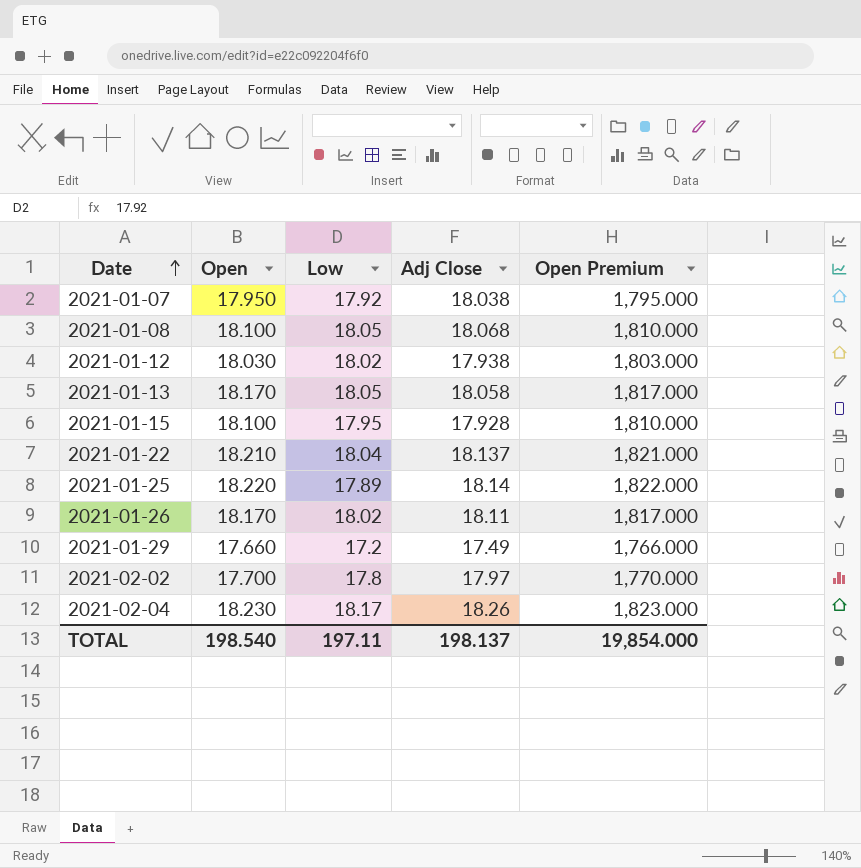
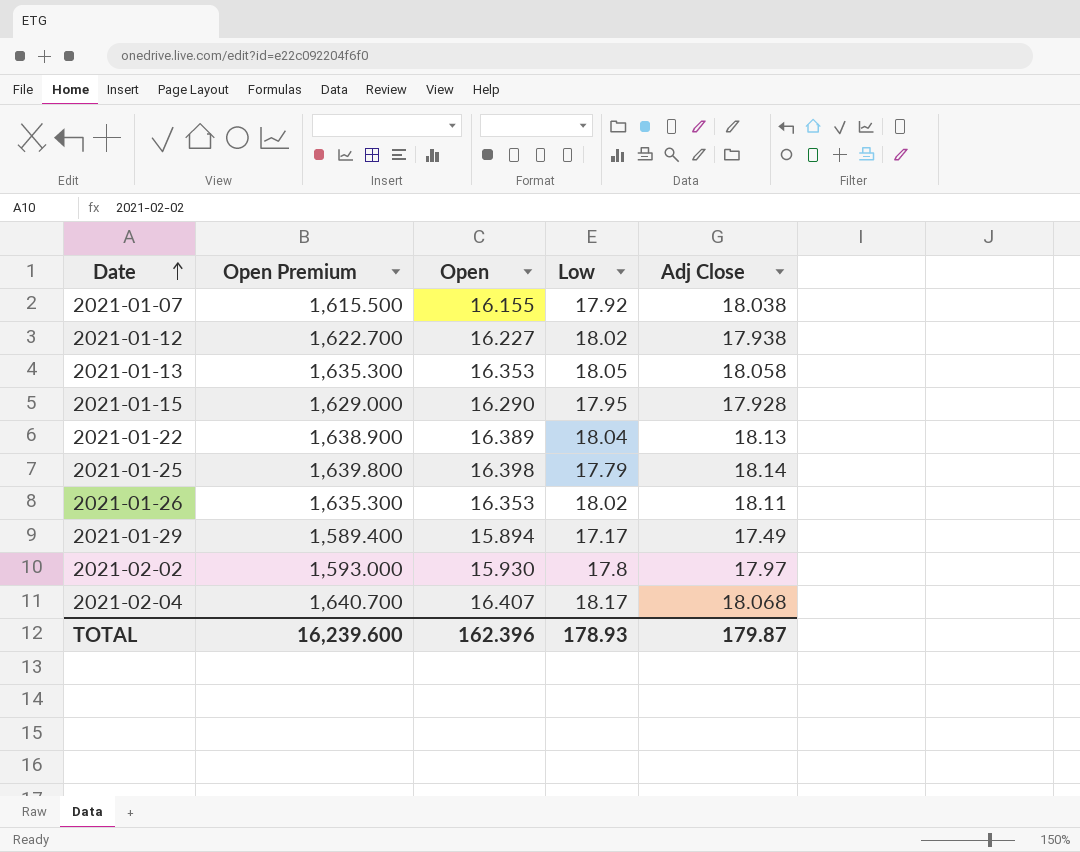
column Open Premium | position: 5 -> 2
row 2021-01-08: 18.100 | 18.05 | 18.068 | 1,810.000 -> none
2021-01-07 | Open Premium: 1,795.000 -> 1,615.500
2021-01-07 | Open: 17.950 -> 16.155
2021-01-12 | Open Premium: 1,803.000 -> 1,622.700
2021-01-12 | Open: 18.030 -> 16.227
2021-01-13 | Open Premium: 1,817.000 -> 1,635.300
2021-01-13 | Open: 18.170 -> 16.353
2021-01-15 | Open Premium: 1,810.000 -> 1,629.000
2021-01-15 | Open: 18.100 -> 16.290
2021-01-22 | Open Premium: 1,821.000 -> 1,638.900
2021-01-22 | Open: 18.210 -> 16.389
2021-01-22 | Adj Close: 18.137 -> 18.13
2021-01-25 | Open Premium: 1,822.000 -> 1,639.800
2021-01-25 | Open: 18.220 -> 16.398
2021-01-25 | Low: 17.89 -> 17.79
2021-01-26 | Open Premium: 1,817.000 -> 1,635.300
2021-01-26 | Open: 18.170 -> 16.353
2021-01-29 | Open Premium: 1,766.000 -> 1,589.400
2021-01-29 | Open: 17.660 -> 15.894
2021-01-29 | Low: 17.2 -> 17.17
2021-02-02 | Open Premium: 1,770.000 -> 1,593.000
2021-02-02 | Open: 17.700 -> 15.930
2021-02-04 | Open Premium: 1,823.000 -> 1,640.700
2021-02-04 | Open: 18.230 -> 16.407
2021-02-04 | Adj Close: 18.26 -> 18.068
TOTAL | Open Premium: 19,854.000 -> 16,239.600
TOTAL | Open: 198.540 -> 162.396
TOTAL | Low: 197.11 -> 178.93
TOTAL | Adj Close: 198.137 -> 179.87

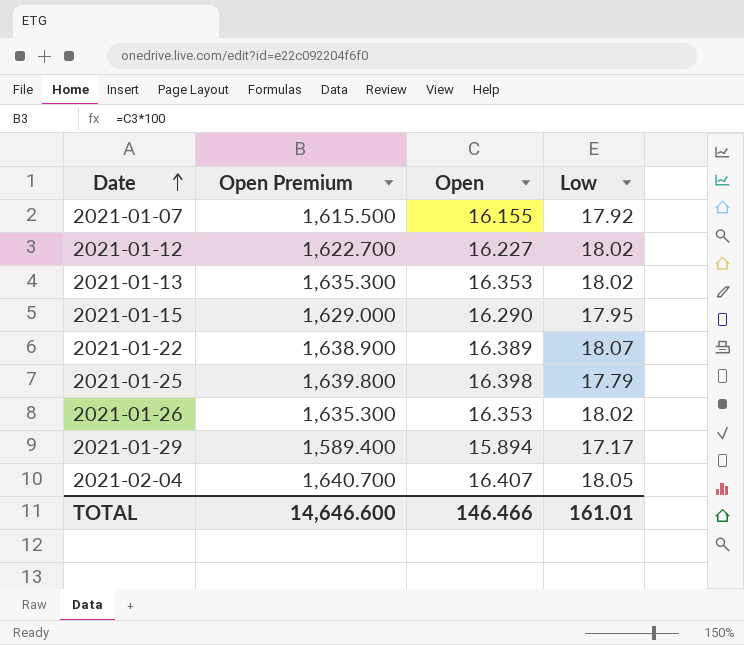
column Adj Close | position: 5 -> none
row 2021-02-02: 1,593.000 | 15.930 | 17.8 | 17.97 -> none
2021-01-13 | Low: 18.05 -> 18.02
2021-01-22 | Low: 18.04 -> 18.07
2021-02-04 | Low: 18.17 -> 18.05
TOTAL | Open Premium: 16,239.600 -> 14,646.600
TOTAL | Open: 162.396 -> 146.466
TOTAL | Low: 178.93 -> 161.01

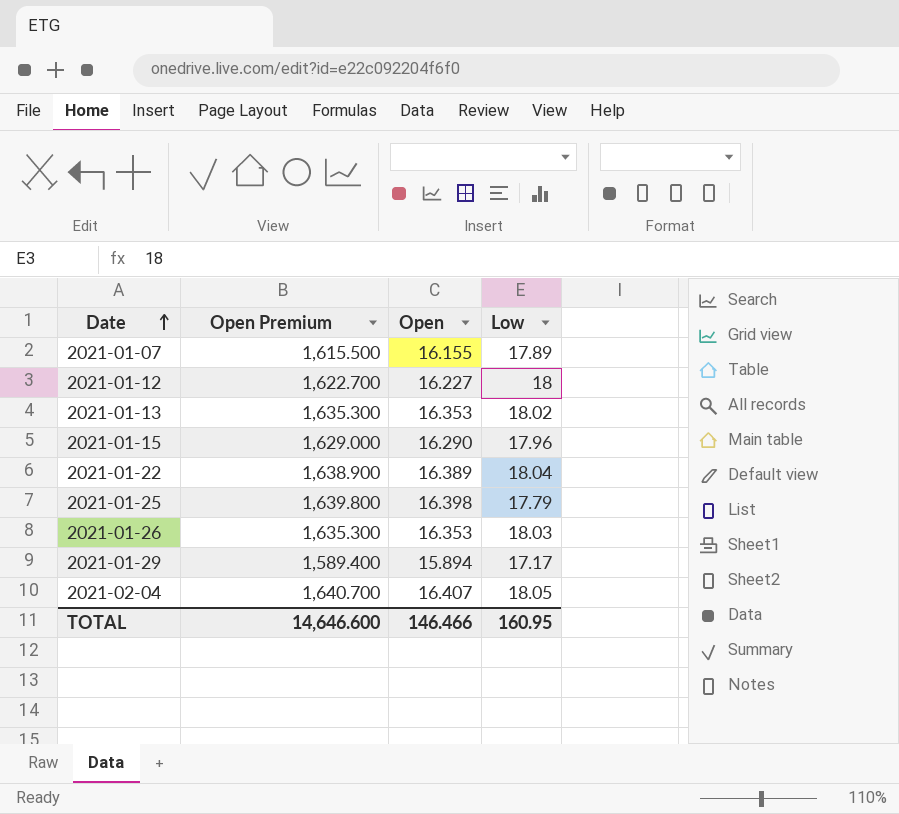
2021-01-07 | Low: 17.92 -> 17.89
2021-01-12 | Low: 18.02 -> 18
2021-01-15 | Low: 17.95 -> 17.96
2021-01-22 | Low: 18.07 -> 18.04
2021-01-26 | Low: 18.02 -> 18.03
TOTAL | Low: 161.01 -> 160.95

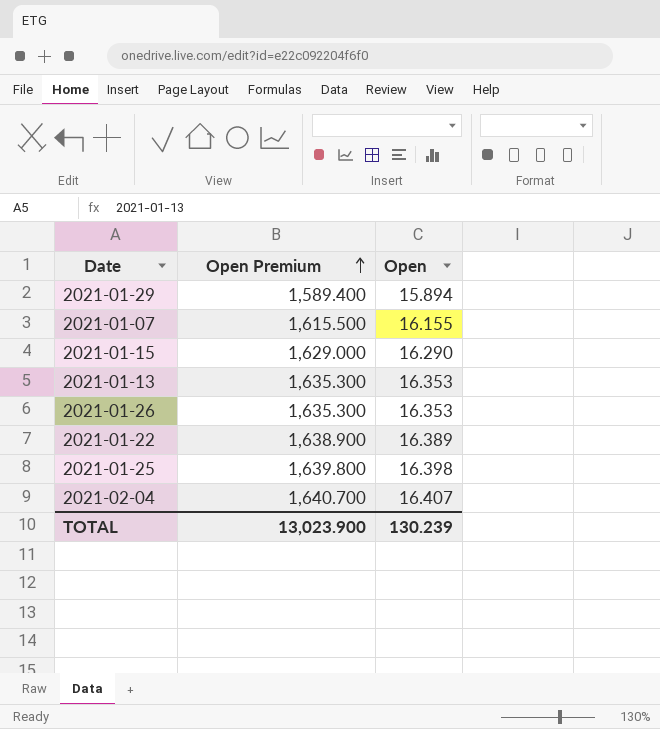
row order: Date ascending -> Open Premium ascending
column Low | position: 4 -> none
row 2021-01-12: 1,622.700 | 16.227 | 18 -> none
TOTAL | Open Premium: 14,646.600 -> 13,023.900
TOTAL | Open: 146.466 -> 130.239

